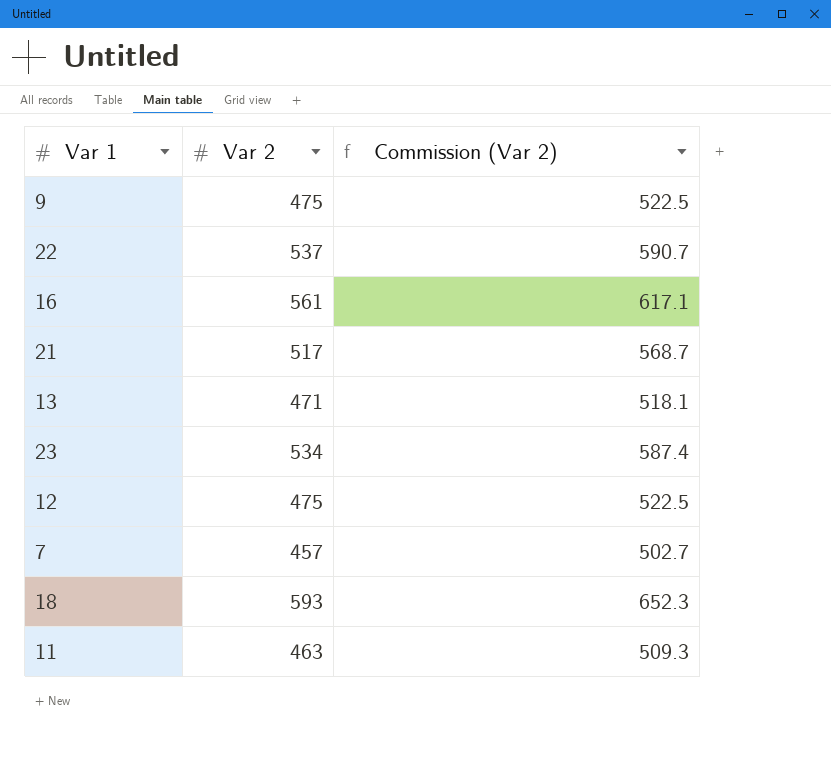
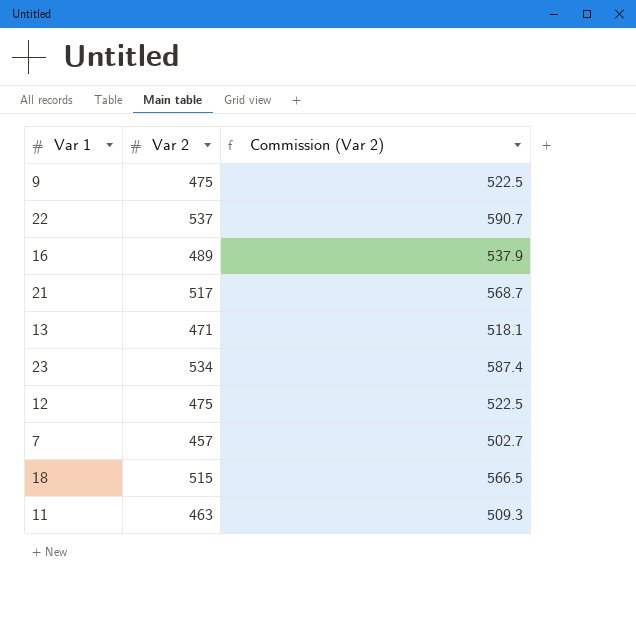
16 | Var 2: 561 -> 489
16 | Commission (Var 2): 617.1 -> 537.9
18 | Var 2: 593 -> 515
18 | Commission (Var 2): 652.3 -> 566.5

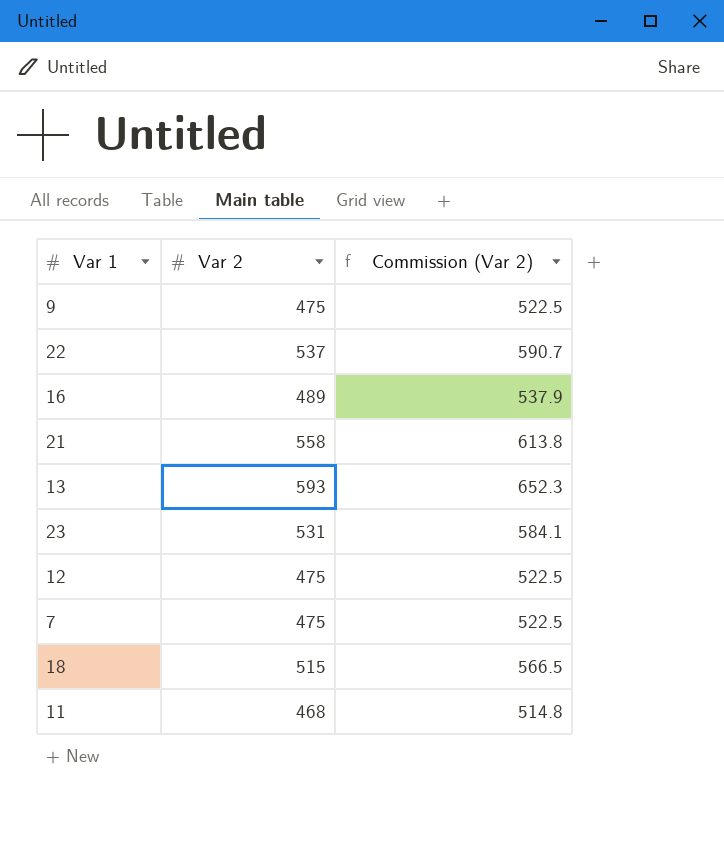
21 | Var 2: 517 -> 558
21 | Commission (Var 2): 568.7 -> 613.8
13 | Var 2: 471 -> 593
13 | Commission (Var 2): 518.1 -> 652.3
23 | Var 2: 534 -> 531
23 | Commission (Var 2): 587.4 -> 584.1
7 | Var 2: 457 -> 475
7 | Commission (Var 2): 502.7 -> 522.5
11 | Var 2: 463 -> 468
11 | Commission (Var 2): 509.3 -> 514.8

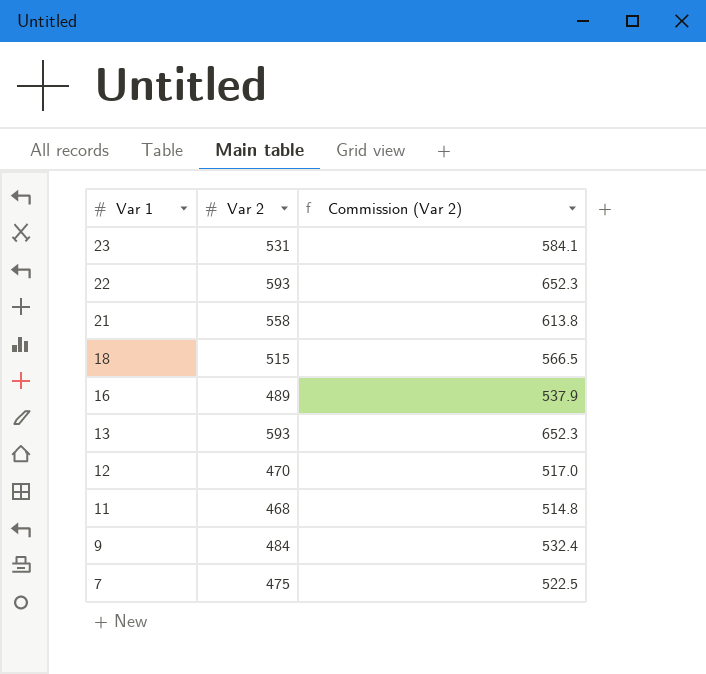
row order: none -> Var 1 descending
22 | Var 2: 537 -> 593
22 | Commission (Var 2): 590.7 -> 652.3
12 | Var 2: 475 -> 470
12 | Commission (Var 2): 522.5 -> 517.0
9 | Var 2: 475 -> 484
9 | Commission (Var 2): 522.5 -> 532.4

